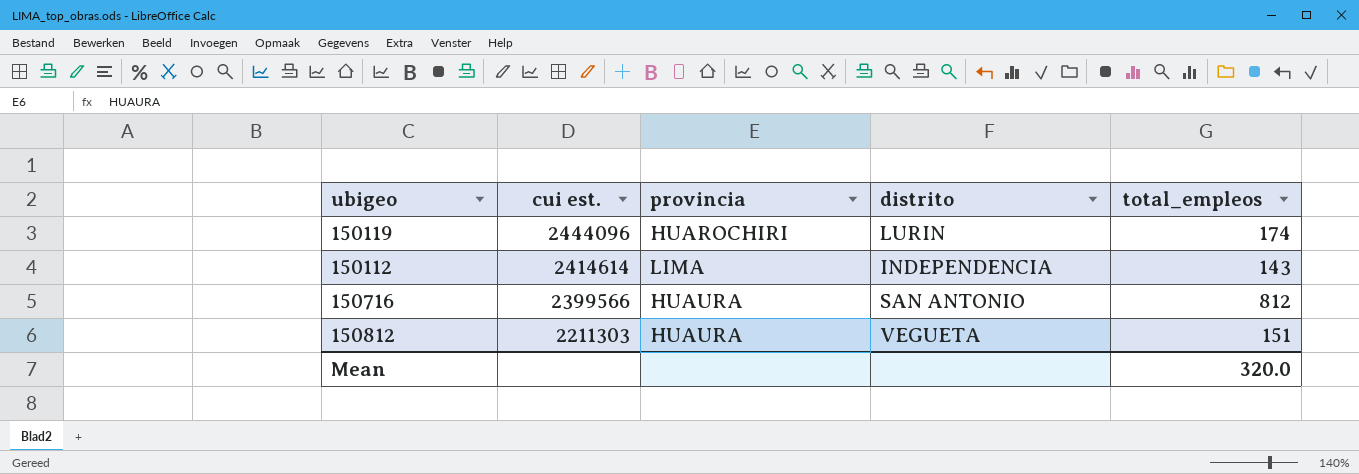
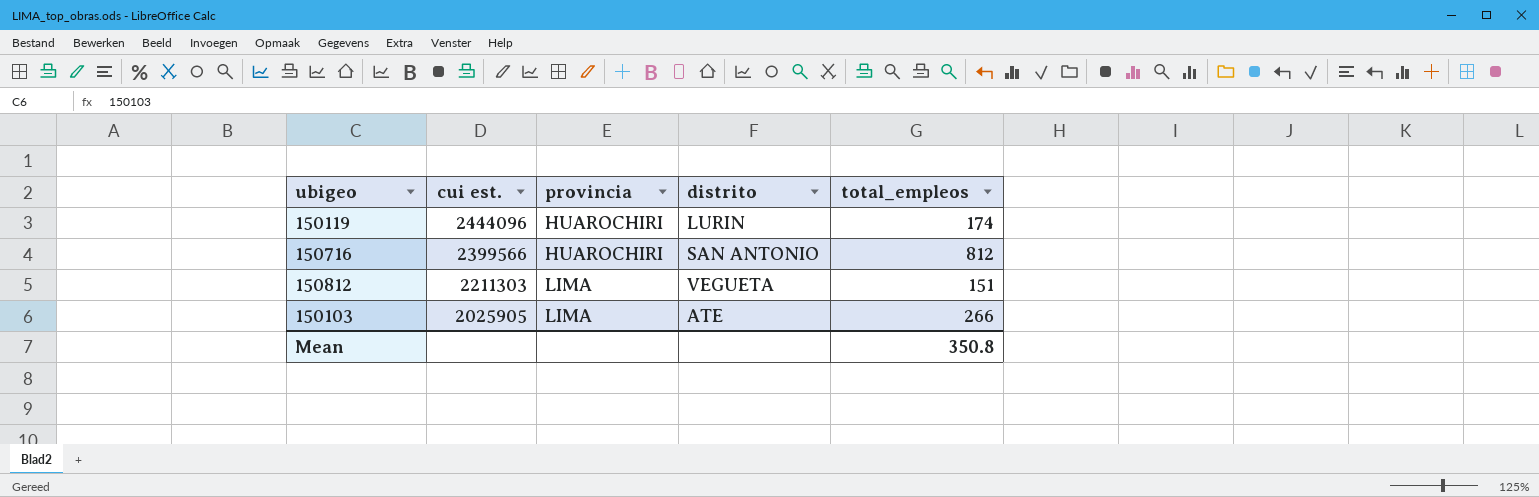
row 150112: 2414614 | LIMA | INDEPENDENCIA | 143 -> none
150716 | provincia: HUAURA -> HUAROCHIRI
150812 | provincia: HUAURA -> LIMA
row 150103: none -> 2025905 | LIMA | ATE | 266
Mean | total_empleos: 320.0 -> 350.8

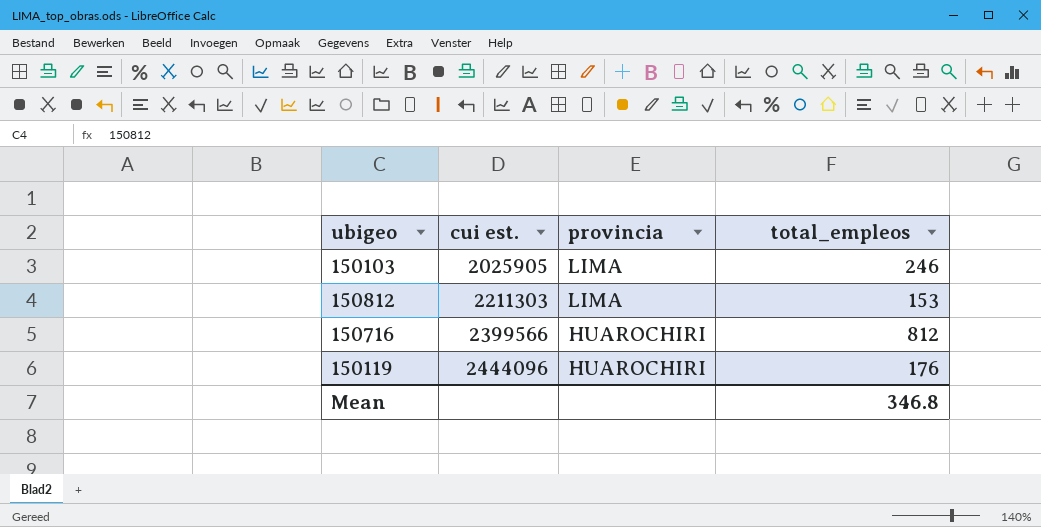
row order: cui est. descending -> cui est. ascending
column distrito | position: 4 -> none
150103 | total_empleos: 266 -> 246
150812 | total_empleos: 151 -> 153
150119 | total_empleos: 174 -> 176
Mean | total_empleos: 350.8 -> 346.8

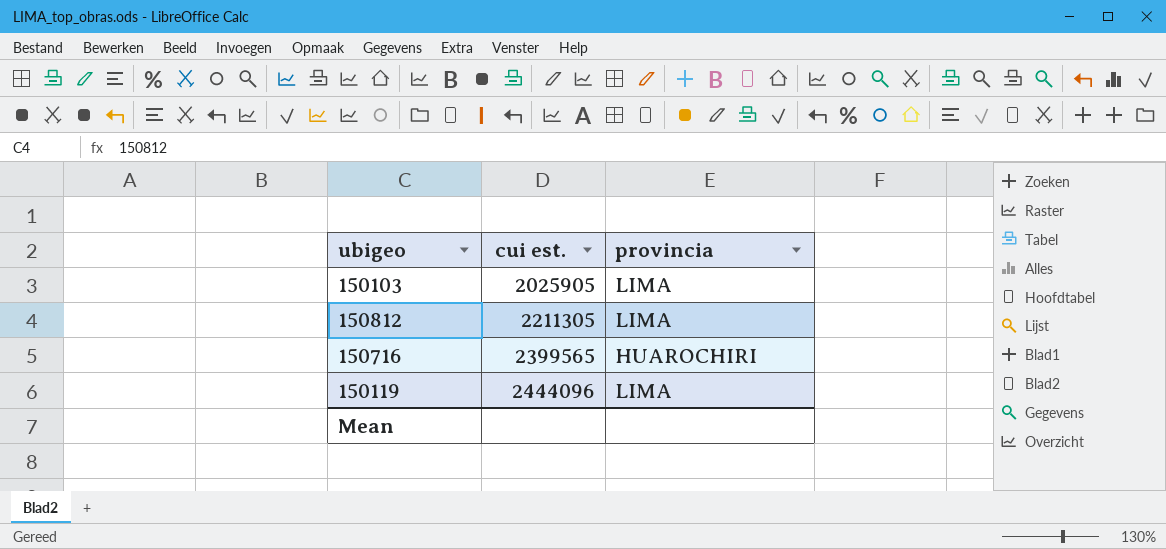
column total_empleos | position: 4 -> none
150812 | cui est.: 2211303 -> 2211305
150716 | cui est.: 2399566 -> 2399565
150119 | provincia: HUAROCHIRI -> LIMA

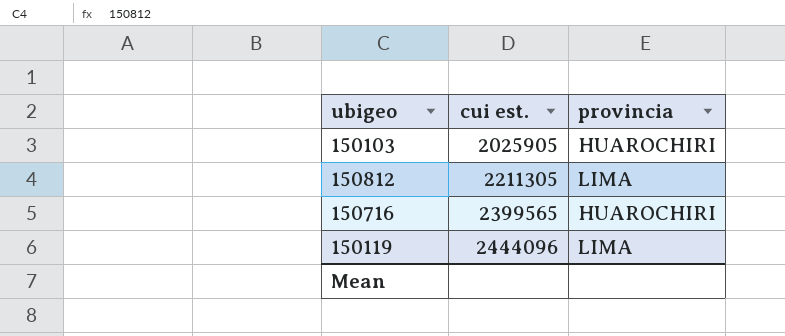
150103 | provincia: LIMA -> HUAROCHIRI

